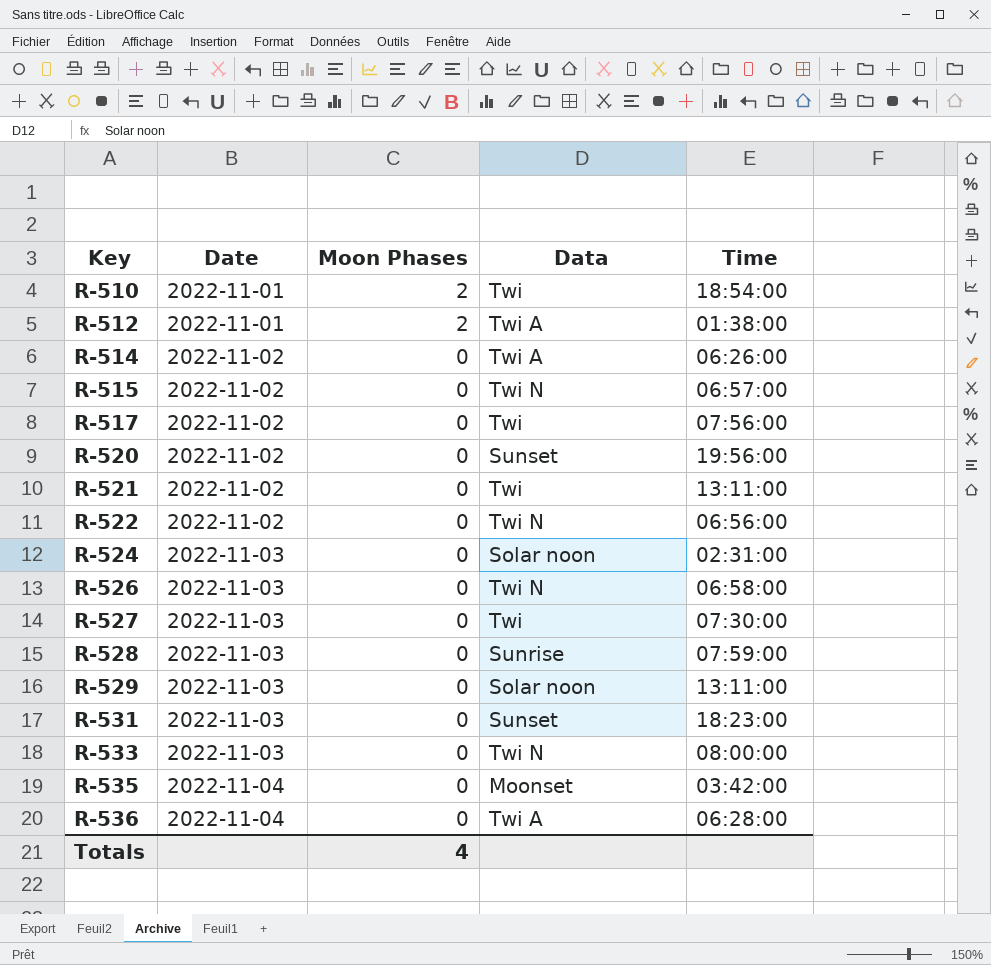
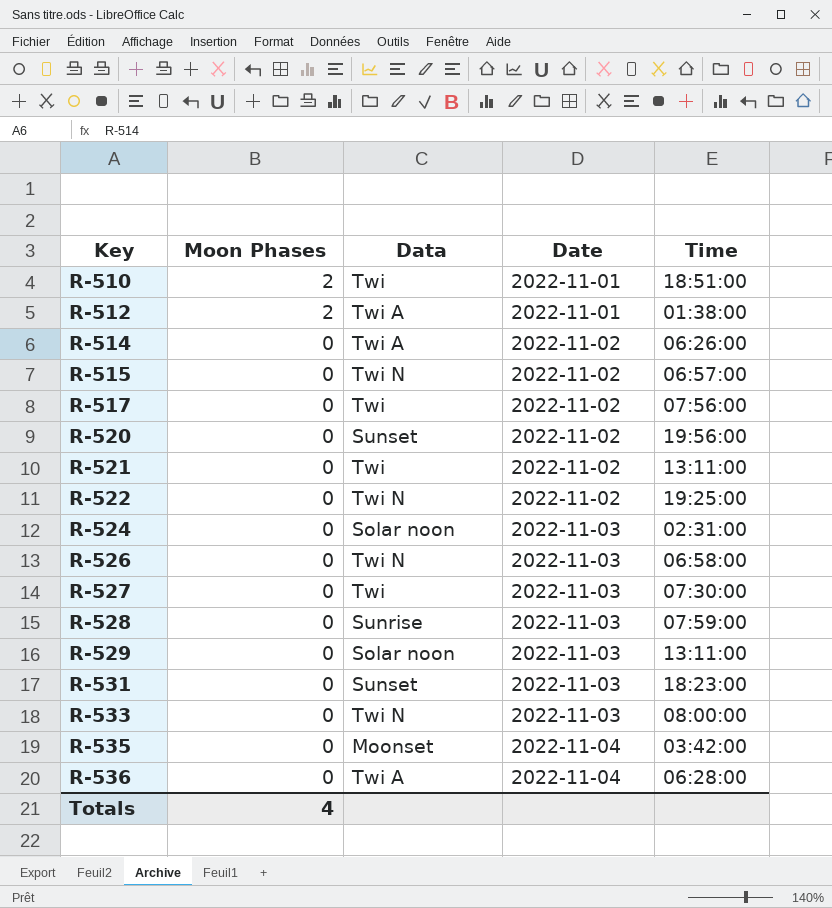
column Date | position: 2 -> 4
R-510 | Time: 18:54:00 -> 18:51:00
R-522 | Time: 06:56:00 -> 19:25:00

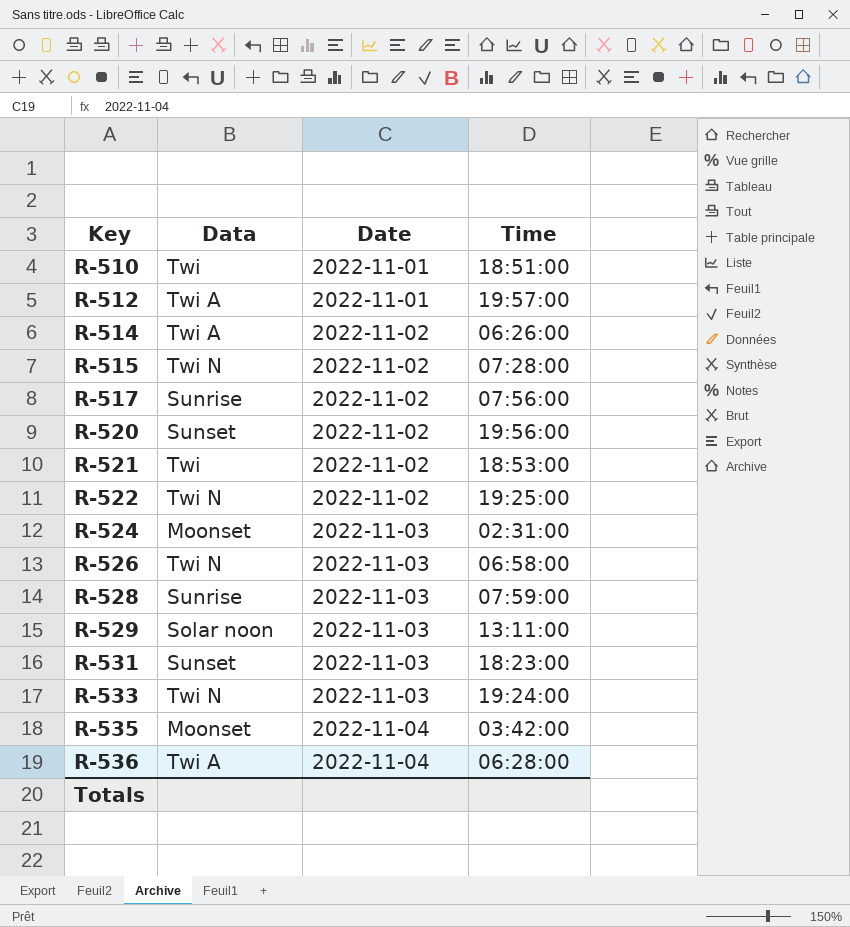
column Moon Phases | position: 2 -> none
row R-527: 0 | Twi | 2022-11-03 | 07:30:00 -> none
R-512 | Time: 01:38:00 -> 19:57:00
R-515 | Time: 06:57:00 -> 07:28:00
R-517 | Data: Twi -> Sunrise
R-521 | Time: 13:11:00 -> 18:53:00
R-524 | Data: Solar noon -> Moonset
R-533 | Time: 08:00:00 -> 19:24:00

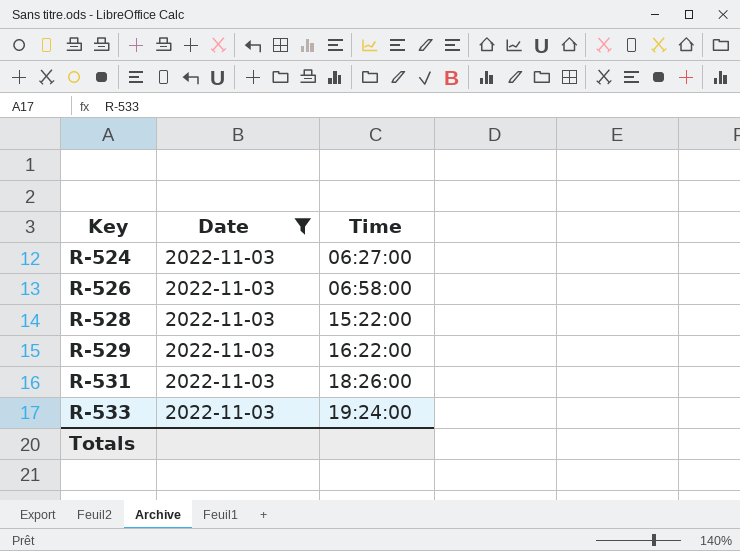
filter: none -> Date = 2022-11-03
column Data | position: 2 -> none
R-524 | Time: 02:31:00 -> 06:27:00
R-528 | Time: 07:59:00 -> 15:22:00
R-529 | Time: 13:11:00 -> 16:22:00
R-531 | Time: 18:23:00 -> 18:26:00

